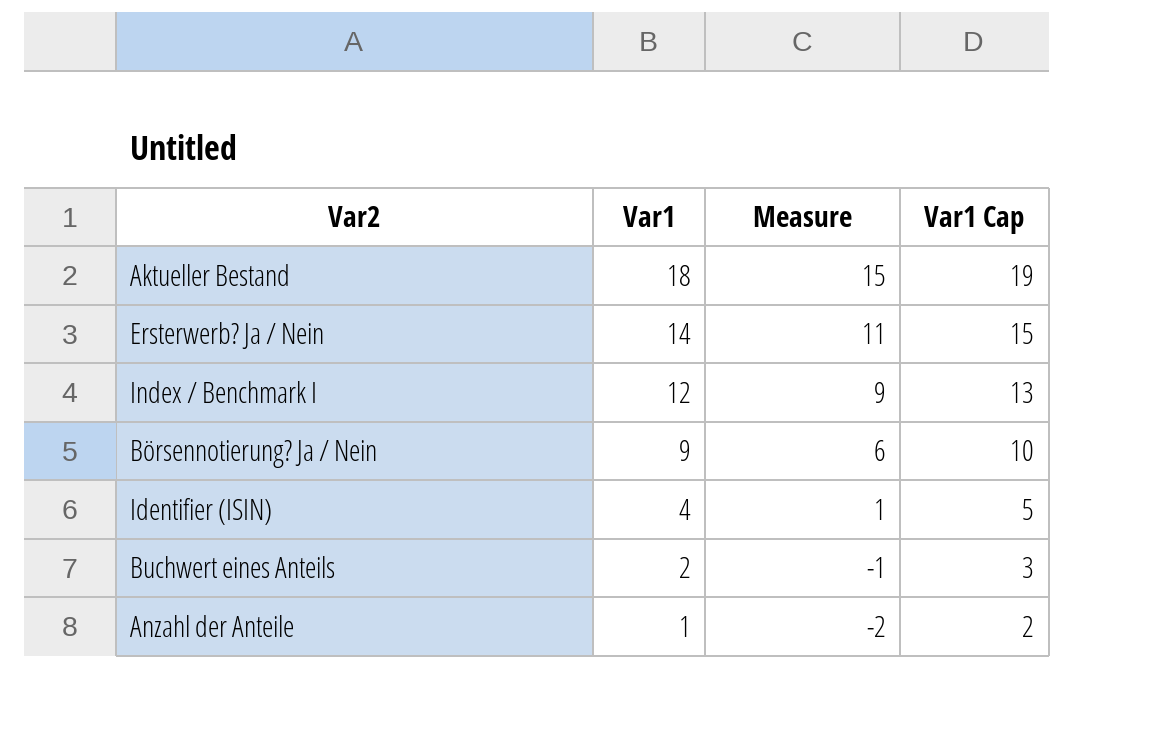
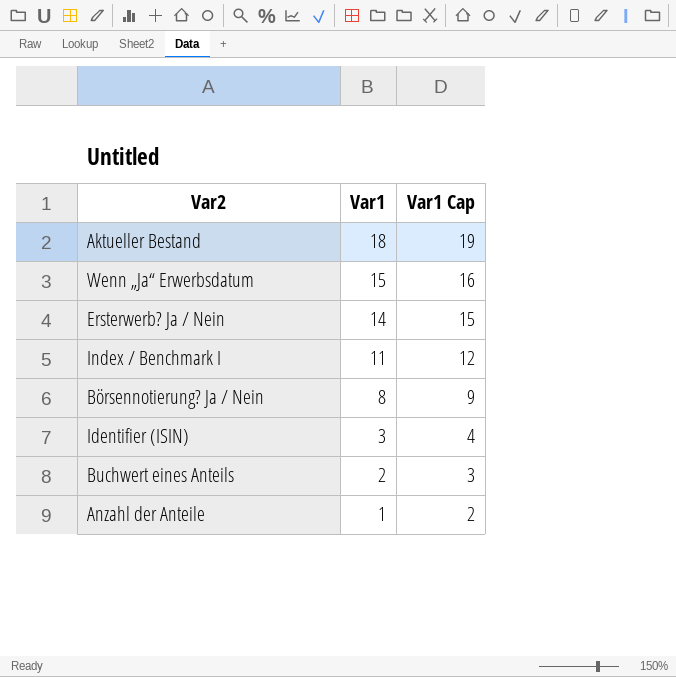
column Measure | formula: [Var1] - 3 -> none
row Wenn „Ja“ Erwerbsdatum: none -> 15 | 16
Index / Benchmark I | Var1: 12 -> 11
Index / Benchmark I | Var1 Cap: 13 -> 12
Börsennotierung? Ja / Nein | Var1: 9 -> 8
Börsennotierung? Ja / Nein | Var1 Cap: 10 -> 9
Identifier (ISIN) | Var1: 4 -> 3
Identifier (ISIN) | Var1 Cap: 5 -> 4

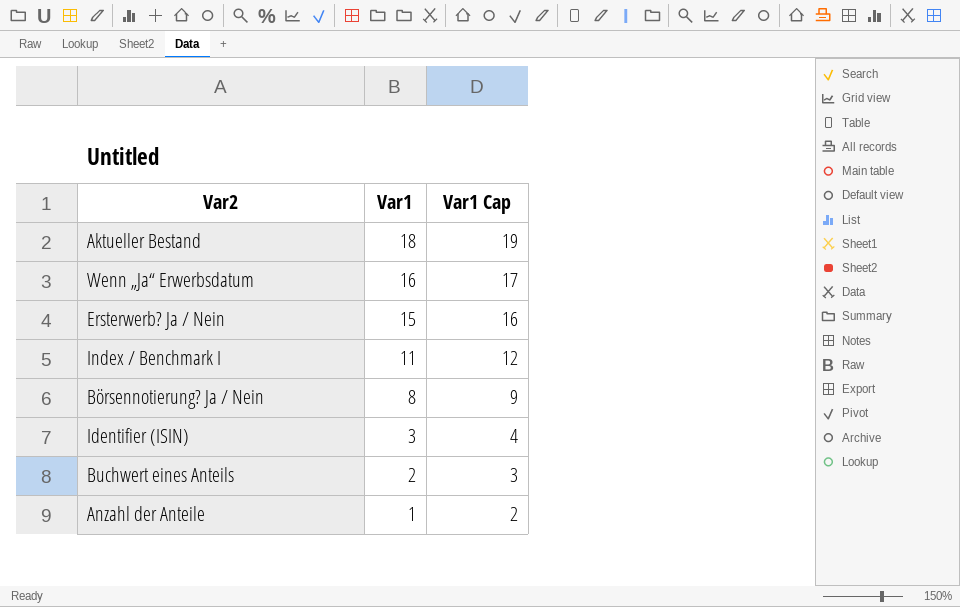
Wenn „Ja“ Erwerbsdatum | Var1: 15 -> 16
Wenn „Ja“ Erwerbsdatum | Var1 Cap: 16 -> 17
Ersterwerb? Ja / Nein | Var1: 14 -> 15
Ersterwerb? Ja / Nein | Var1 Cap: 15 -> 16

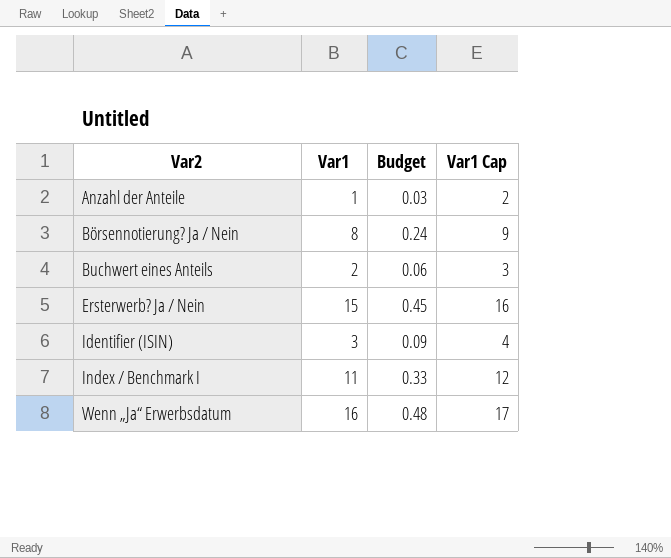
row order: Var1 descending -> Var2 ascending
column Budget | formula: none -> [Var1] * 0.03
row Aktueller Bestand: 18 | 19 -> none

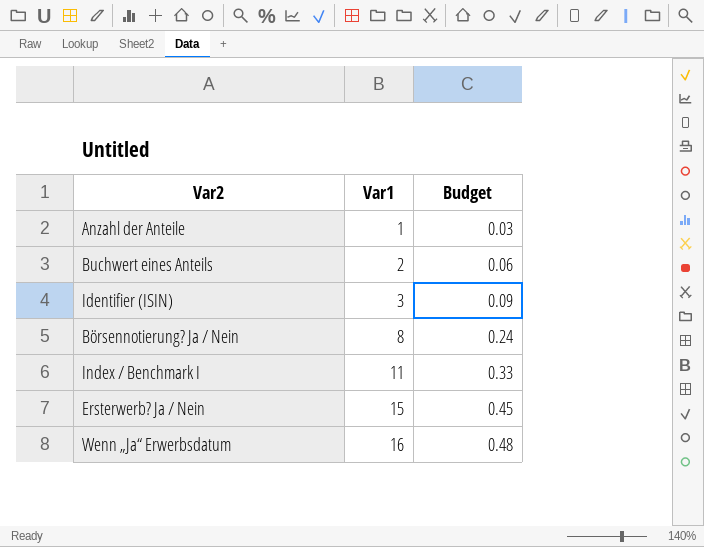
row order: Var2 ascending -> Var1 ascending
column Var1 Cap | formula: [Var1] + 1 -> none

